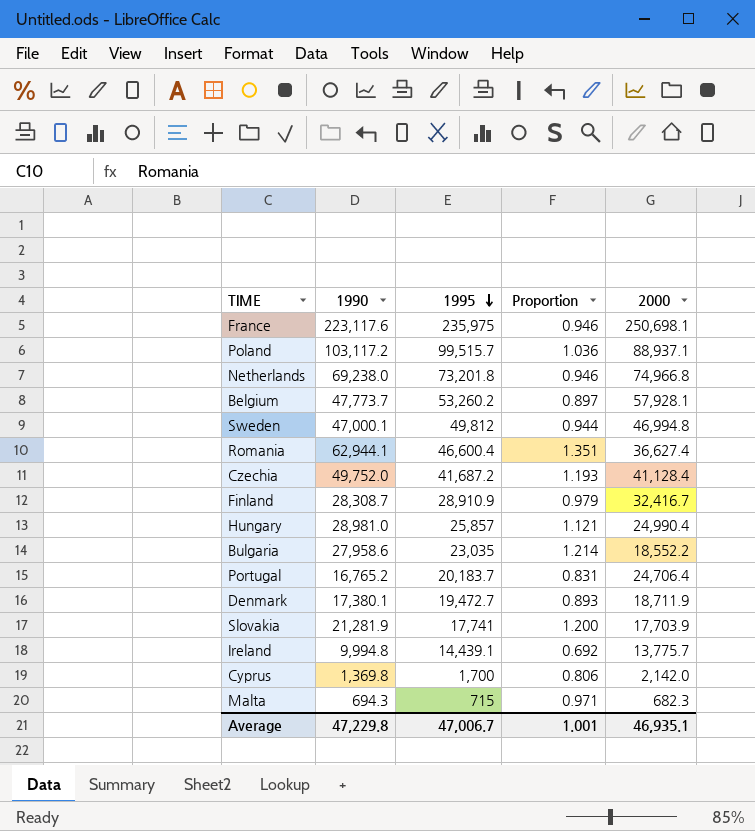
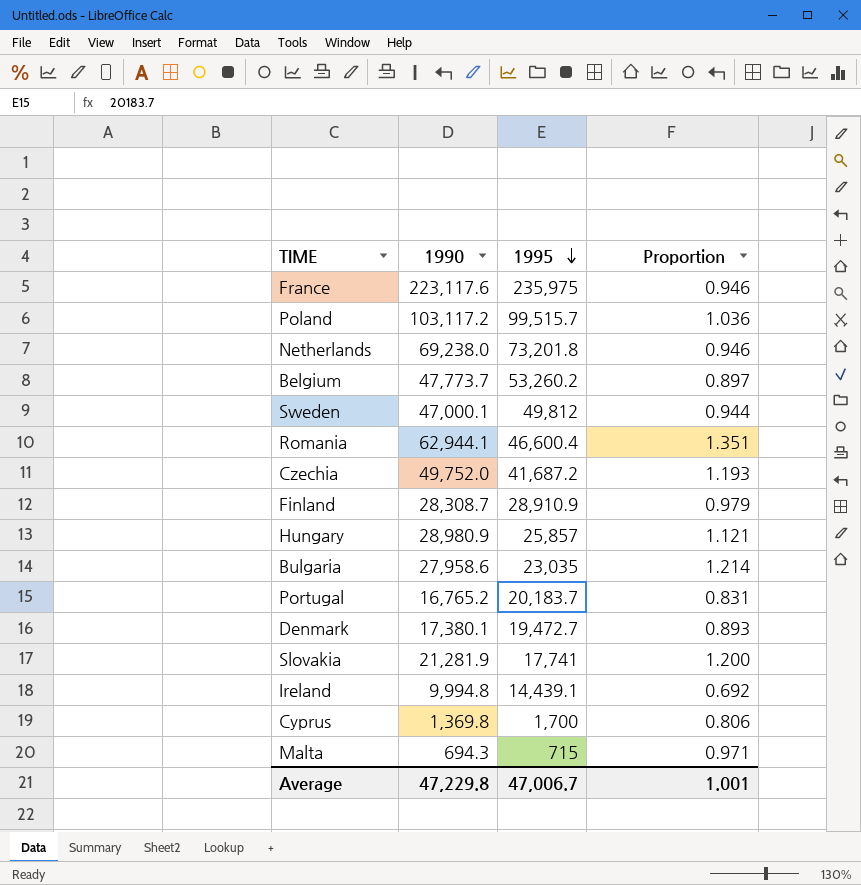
column 2000 | position: 5 -> none
Hungary | 1990: 28,981.0 -> 28,980.9

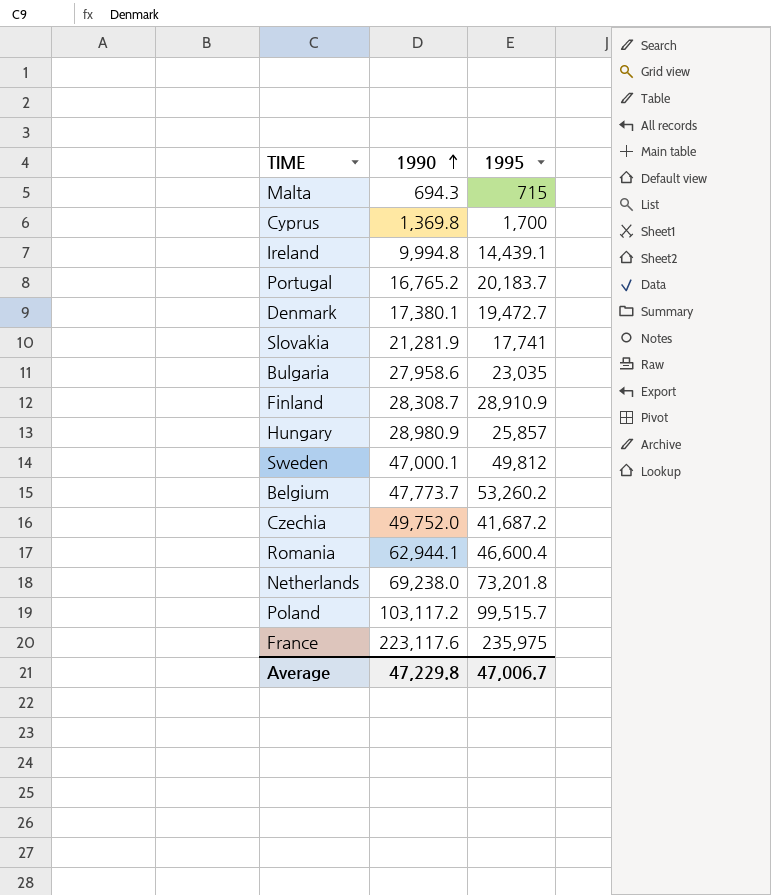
row order: 1995 descending -> 1990 ascending
column Proportion | formula: [1990] / [1995] -> none

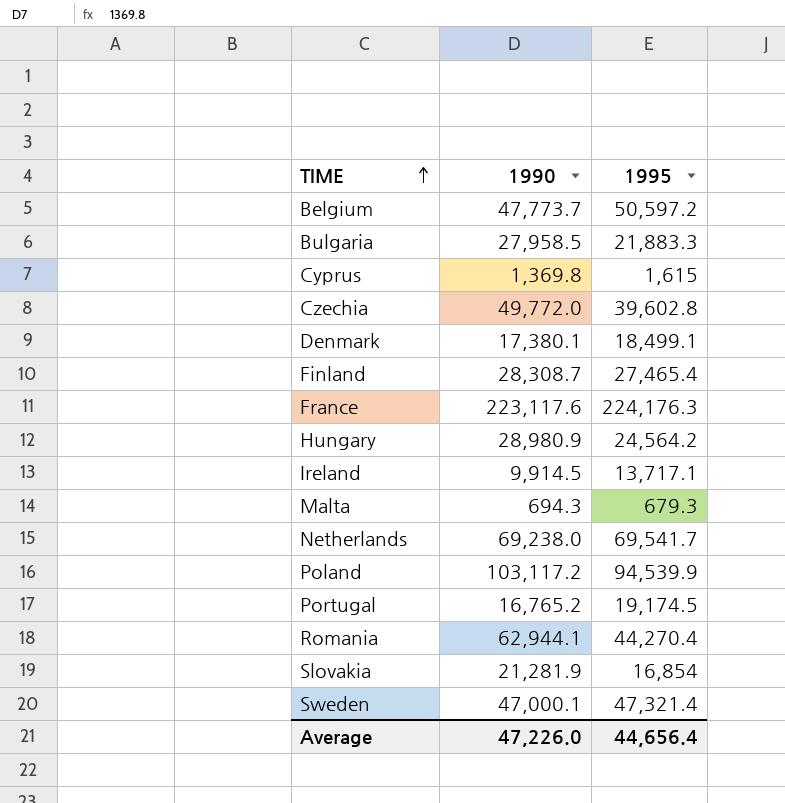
row order: 1990 ascending -> TIME ascending
Belgium | 1995: 53,260.2 -> 50,597.2
Bulgaria | 1990: 27,958.6 -> 27,958.5
Bulgaria | 1995: 23,035 -> 21,883.3
Cyprus | 1995: 1,700 -> 1,615
Czechia | 1990: 49,752.0 -> 49,772.0
Czechia | 1995: 41,687.2 -> 39,602.8
Denmark | 1995: 19,472.7 -> 18,499.1
Finland | 1995: 28,910.9 -> 27,465.4
France | 1995: 235,975 -> 224,176.3
Hungary | 1995: 25,857 -> 24,564.2
Ireland | 1990: 9,994.8 -> 9,914.5
Ireland | 1995: 14,439.1 -> 13,717.1
Malta | 1995: 715 -> 679.3
Netherlands | 1995: 73,201.8 -> 69,541.7
Poland | 1995: 99,515.7 -> 94,539.9
Portugal | 1995: 20,183.7 -> 19,174.5
Romania | 1995: 46,600.4 -> 44,270.4
Slovakia | 1995: 17,741 -> 16,854
Sweden | 1995: 49,812 -> 47,321.4
Average | 1990: 47,229.8 -> 47,226.0
Average | 1995: 47,006.7 -> 44,656.4

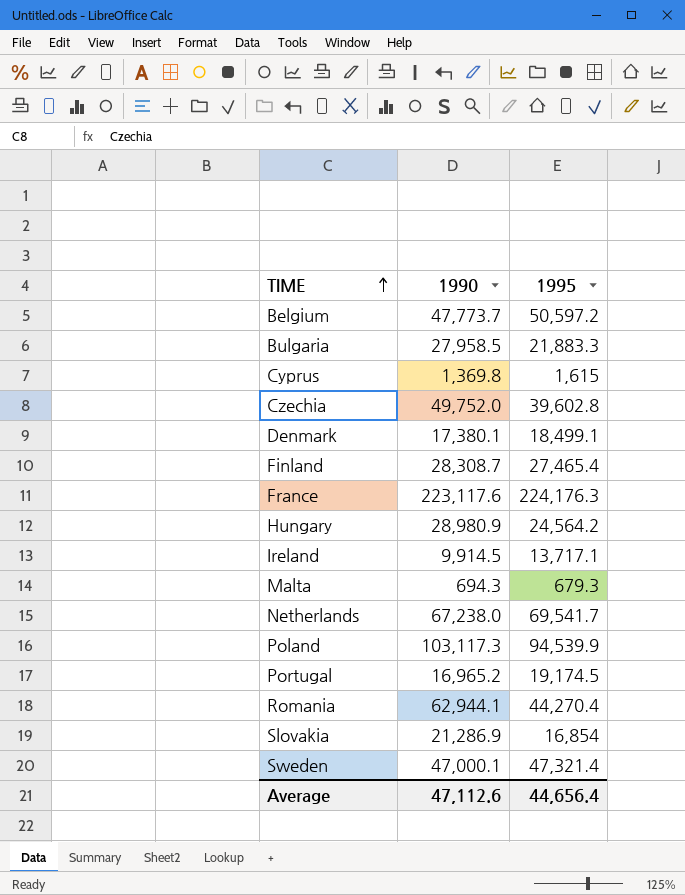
Czechia | 1990: 49,772.0 -> 49,752.0
Netherlands | 1990: 69,238.0 -> 67,238.0
Poland | 1990: 103,117.2 -> 103,117.3
Portugal | 1990: 16,765.2 -> 16,965.2
Slovakia | 1990: 21,281.9 -> 21,286.9
Average | 1990: 47,226.0 -> 47,112.6

